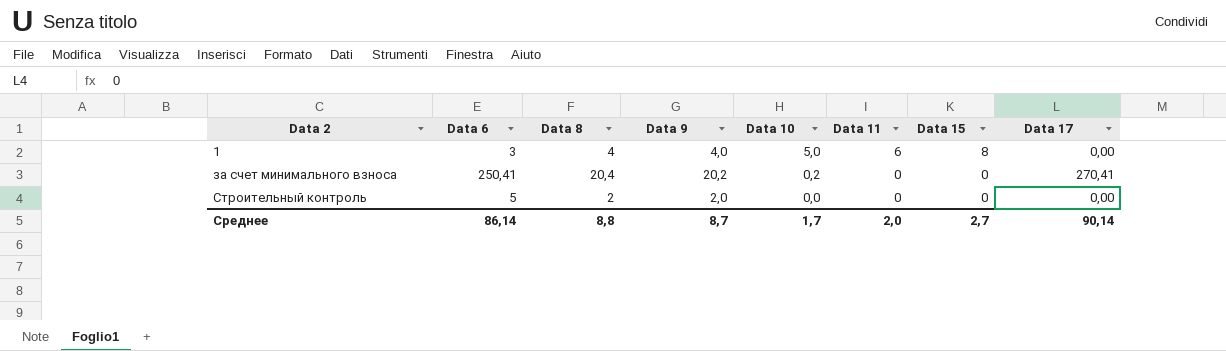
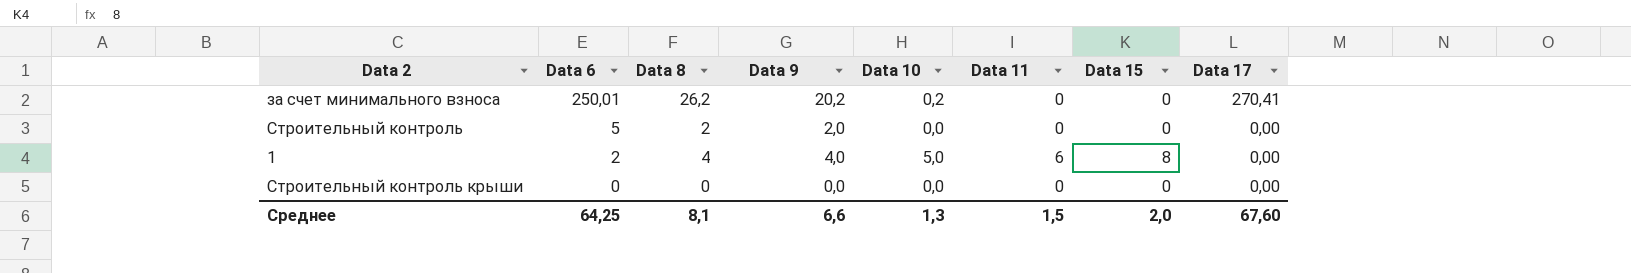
row order: Data 2 ascending -> Data 6 descending
за счет минимального взноса | Data 6: 250,41 -> 250,01
за счет минимального взноса | Data 8: 20,4 -> 26,2
1 | Data 6: 3 -> 2
row Строительный контроль крыши: none -> 0 | 0 | 0,0 | 0,0 | 0 | 0 | 0,00
Среднее | Data 6: 86,14 -> 64,25
Среднее | Data 8: 8,8 -> 8,1
Среднее | Data 9: 8,7 -> 6,6
Среднее | Data 10: 1,7 -> 1,3
Среднее | Data 11: 2,0 -> 1,5
Среднее | Data 15: 2,7 -> 2,0
Среднее | Data 17: 90,14 -> 67,60

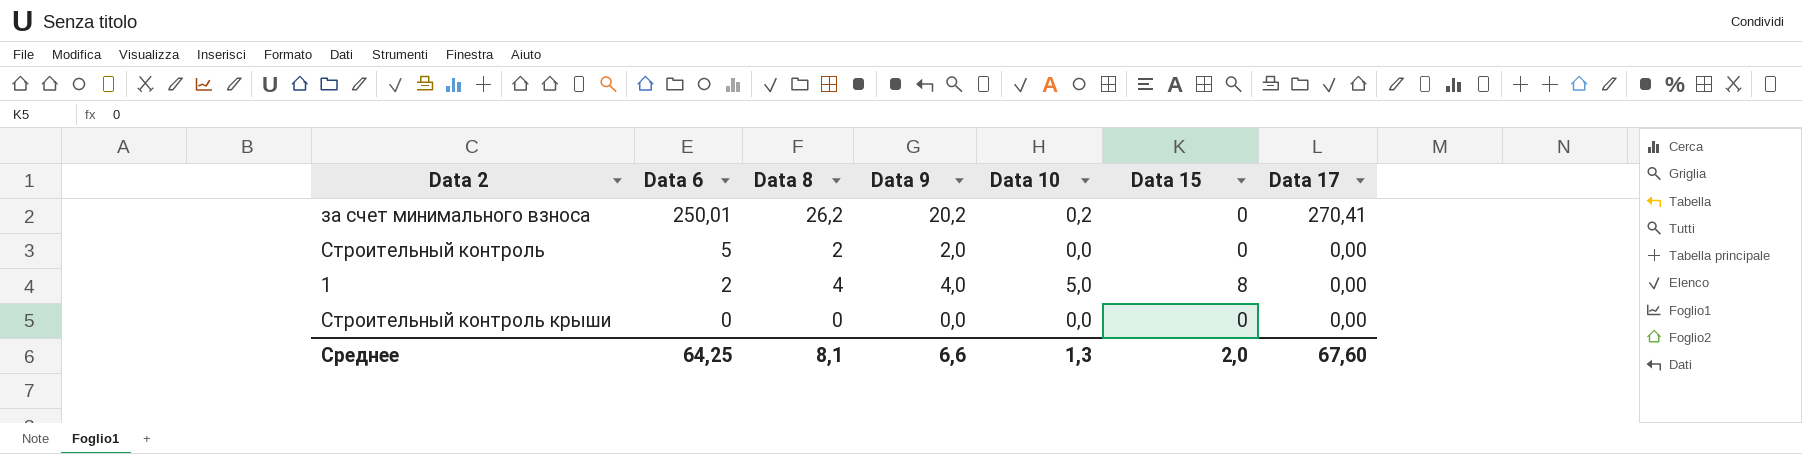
column Data 11 | position: 6 -> none

